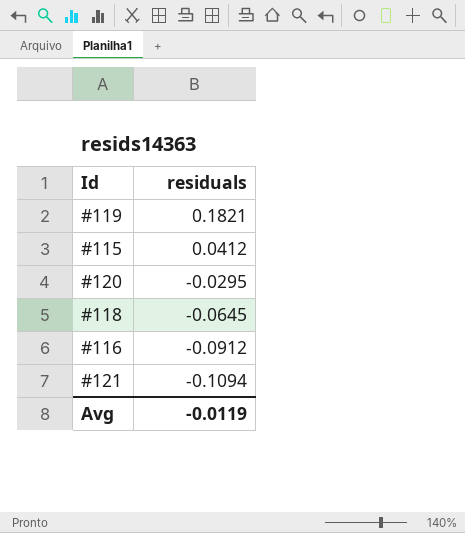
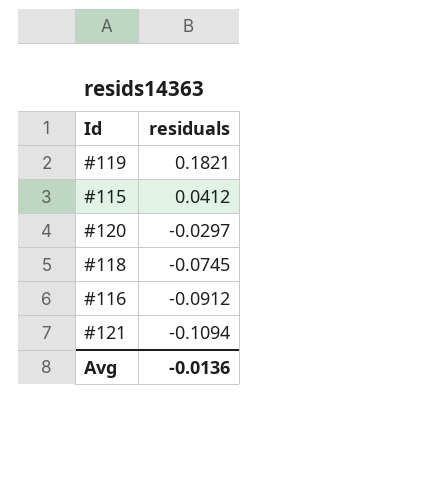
#120 | residuals: -0.0295 -> -0.0297
#118 | residuals: -0.0645 -> -0.0745
Avg | residuals: -0.0119 -> -0.0136

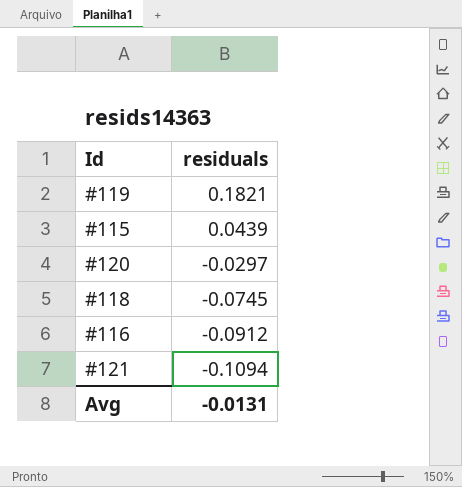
#115 | residuals: 0.0412 -> 0.0439
Avg | residuals: -0.0136 -> -0.0131

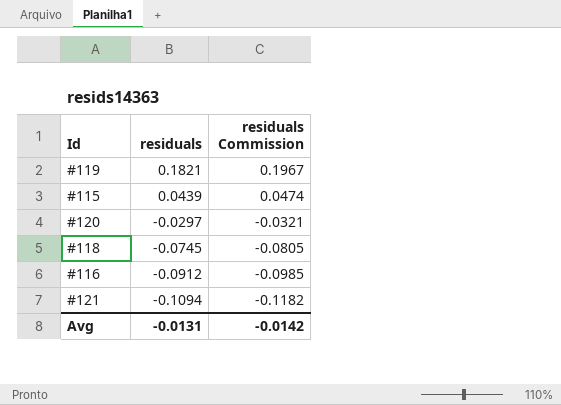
column residuals Commission | formula: none -> [residuals] * 1.08

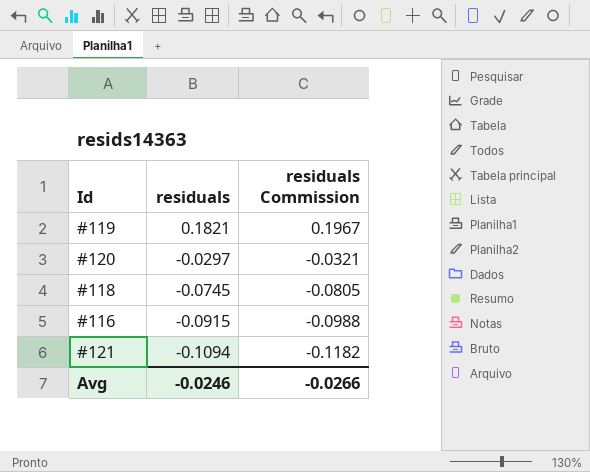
row #115: 0.0439 | 0.0474 -> none
#116 | residuals: -0.0912 -> -0.0915
#116 | residuals Commission: -0.0985 -> -0.0988
Avg | residuals: -0.0131 -> -0.0246
Avg | residuals Commission: -0.0142 -> -0.0266

